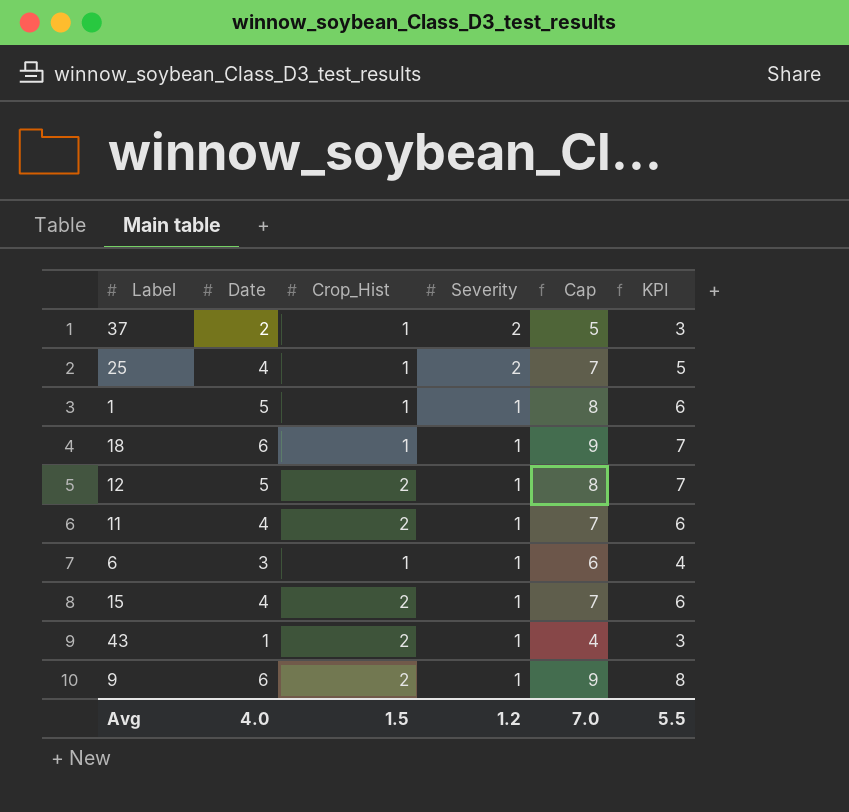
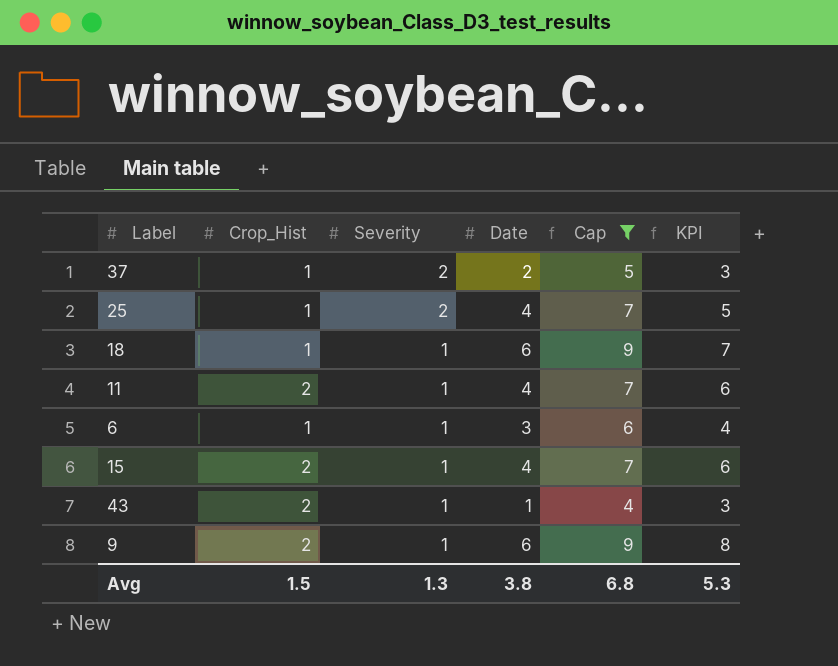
filter: none -> Cap != 8
column Date | position: 2 -> 4
Avg | Severity: 1.2 -> 1.3
Avg | Date: 4.0 -> 3.8
Avg | Cap: 7.0 -> 6.8
Avg | KPI: 5.5 -> 5.3

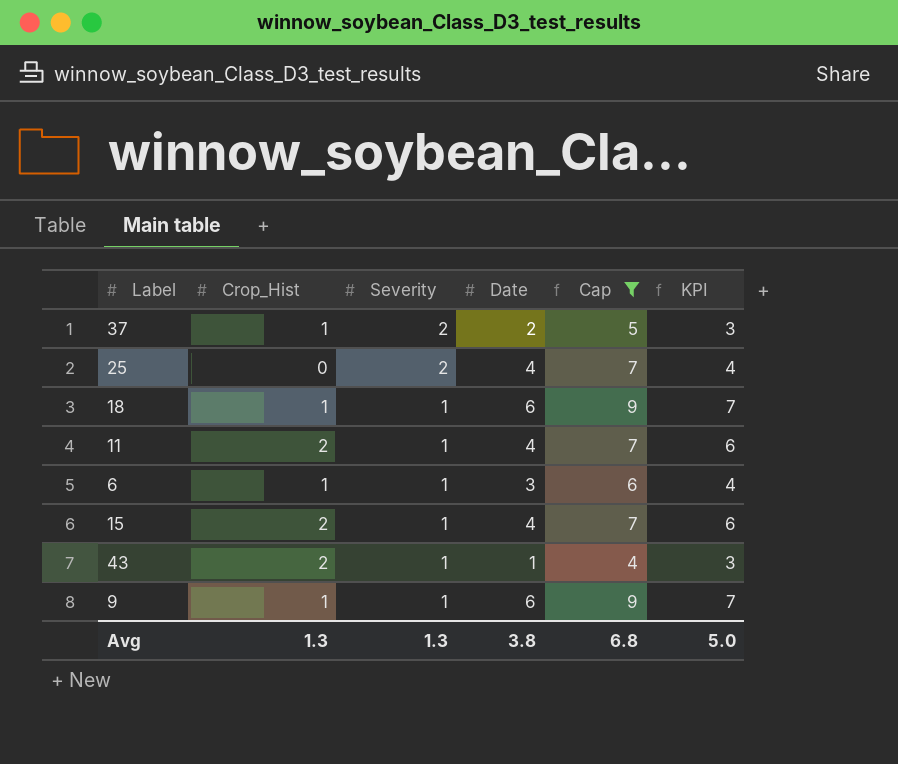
25 | Crop_Hist: 1 -> 0
25 | KPI: 5 -> 4
9 | Crop_Hist: 2 -> 1
9 | KPI: 8 -> 7
Avg | Crop_Hist: 1.5 -> 1.3
Avg | KPI: 5.3 -> 5.0

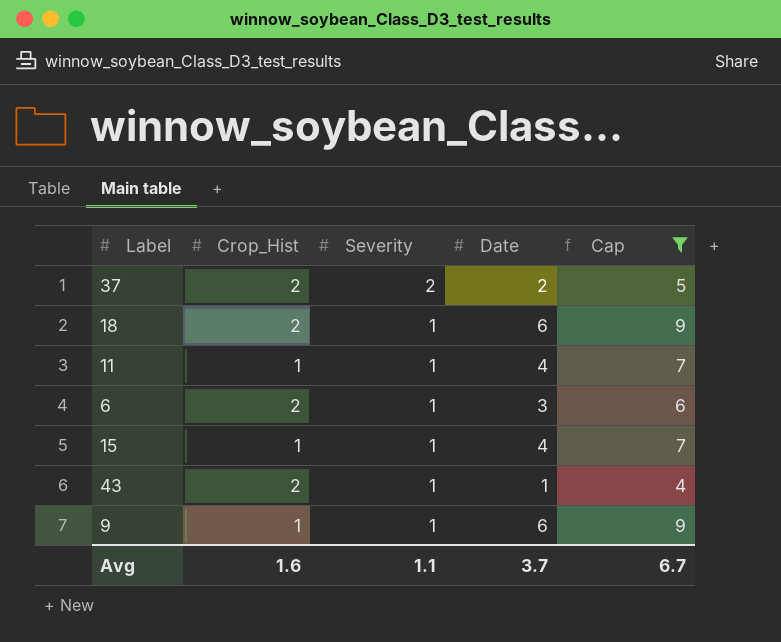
column KPI | formula: [Crop_Hist] + [Date] -> none
row 25: 0 | 2 | 4 | 7 | 4 -> none
37 | Crop_Hist: 1 -> 2
18 | Crop_Hist: 1 -> 2
11 | Crop_Hist: 2 -> 1
6 | Crop_Hist: 1 -> 2
15 | Crop_Hist: 2 -> 1
Avg | Crop_Hist: 1.3 -> 1.6
Avg | Severity: 1.3 -> 1.1
Avg | Date: 3.8 -> 3.7
Avg | Cap: 6.8 -> 6.7

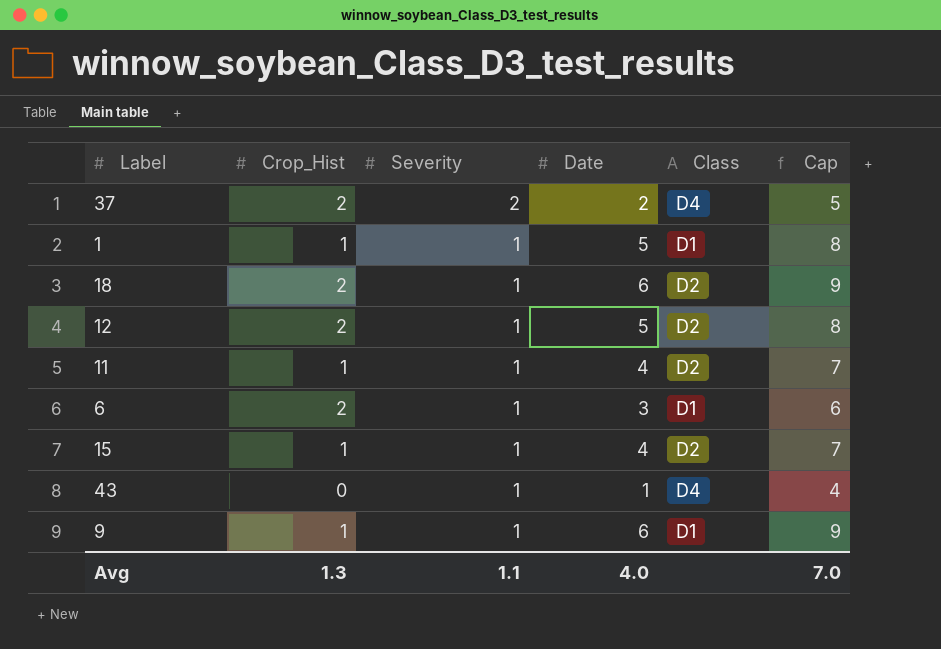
filter: Cap != 8 -> none
column Class | position: none -> 5
43 | Crop_Hist: 2 -> 0
Avg | Crop_Hist: 1.6 -> 1.3
Avg | Date: 3.7 -> 4.0
Avg | Cap: 6.7 -> 7.0

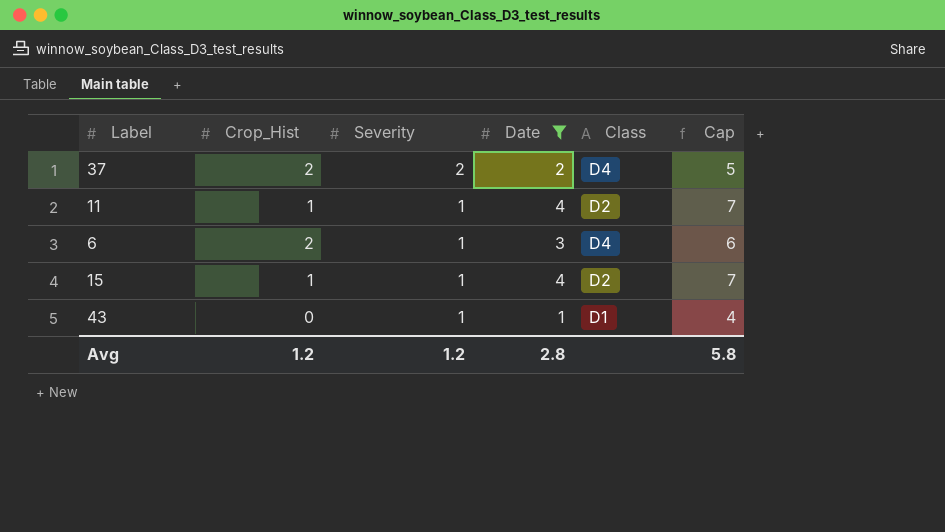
filter: none -> Date <= 4
6 | Class: D1 -> D4
43 | Class: D4 -> D1
Avg | Crop_Hist: 1.3 -> 1.2
Avg | Severity: 1.1 -> 1.2
Avg | Date: 4.0 -> 2.8
Avg | Cap: 7.0 -> 5.8

